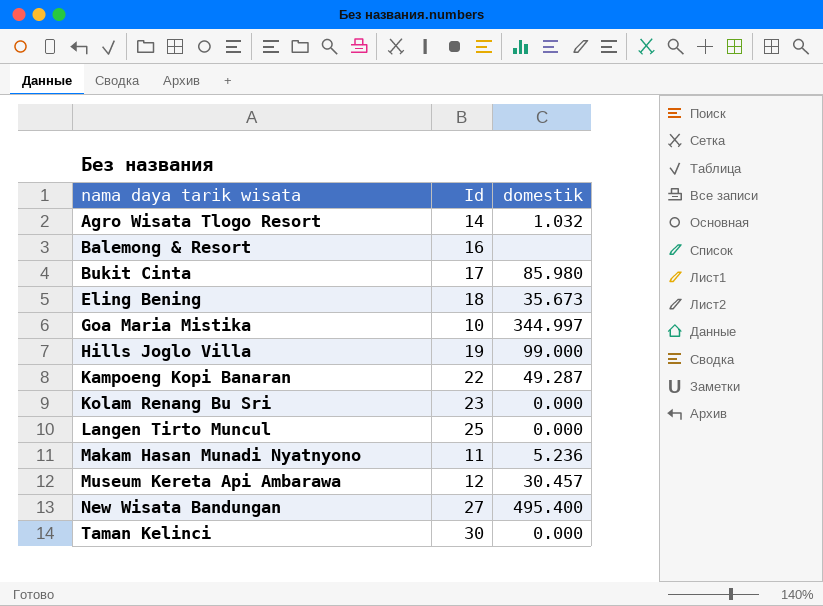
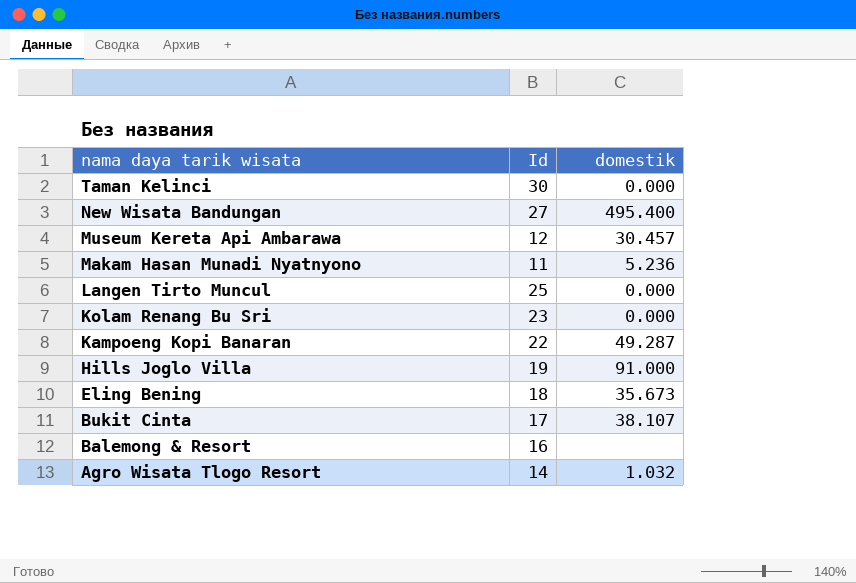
row order: nama daya tarik wisata ascending -> nama daya tarik wisata descending
row Goa Maria Mistika: 10 | 344.997 -> none
Hills Joglo Villa | domestik: 99.000 -> 91.000
Bukit Cinta | domestik: 85.980 -> 38.107

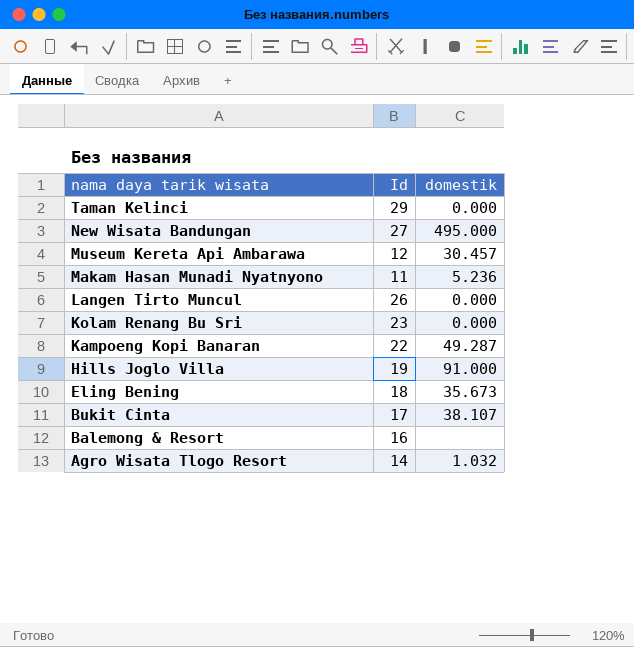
Taman Kelinci | Id: 30 -> 29
New Wisata Bandungan | domestik: 495.400 -> 495.000
Langen Tirto Muncul | Id: 25 -> 26

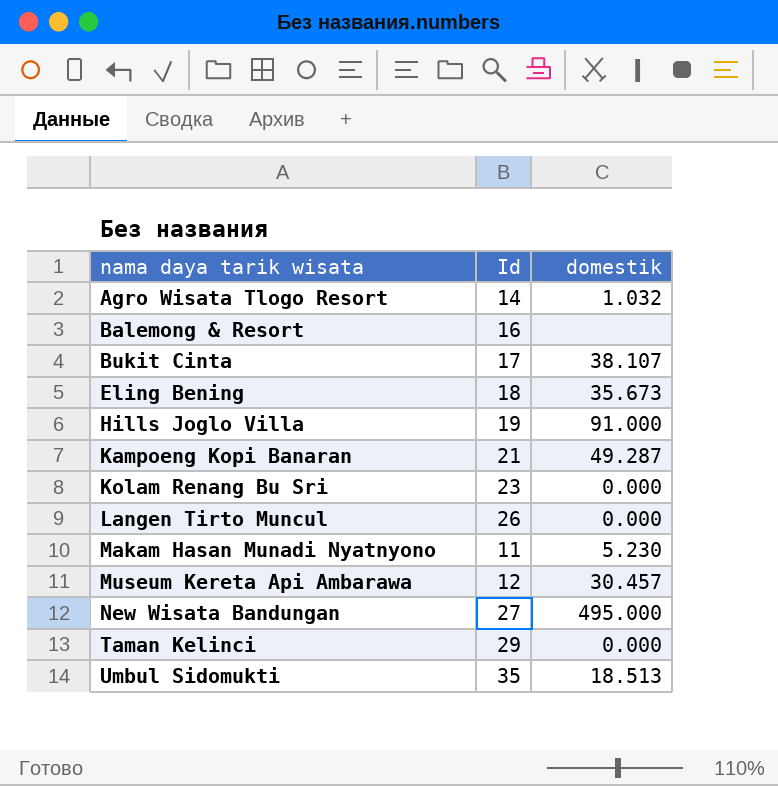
row order: nama daya tarik wisata descending -> nama daya tarik wisata ascending
Kampoeng Kopi Banaran | Id: 22 -> 21
Makam Hasan Munadi Nyatnyono | domestik: 5.236 -> 5.230
row Umbul Sidomukti: none -> 35 | 18.513

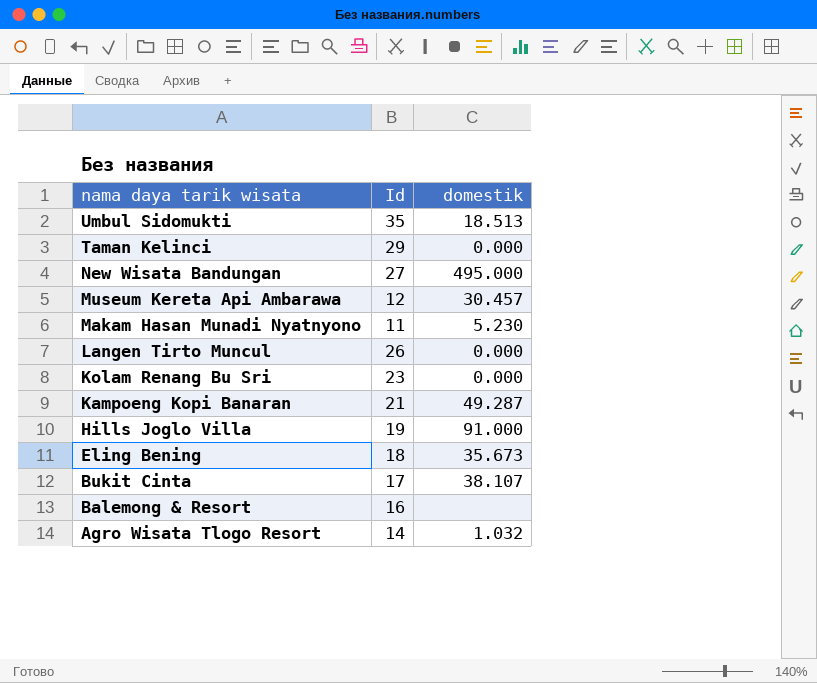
row order: nama daya tarik wisata ascending -> nama daya tarik wisata descending

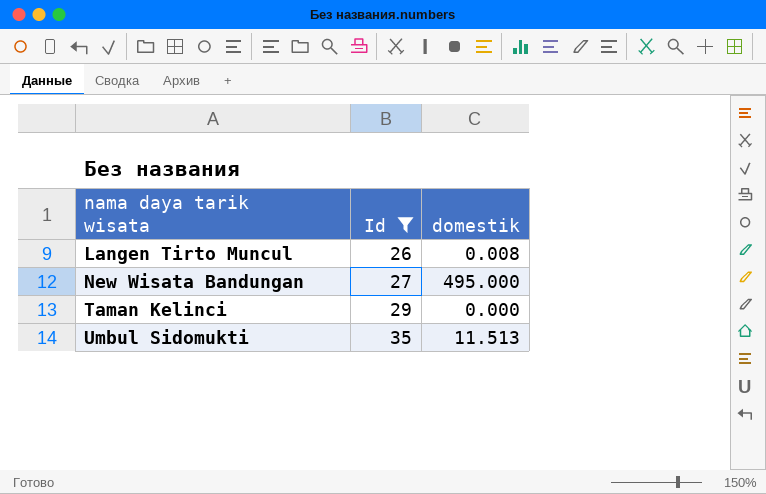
filter: none -> Id >= 26
row order: nama daya tarik wisata descending -> nama daya tarik wisata ascending
Langen Tirto Muncul | domestik: 0.000 -> 0.008
Umbul Sidomukti | domestik: 18.513 -> 11.513

